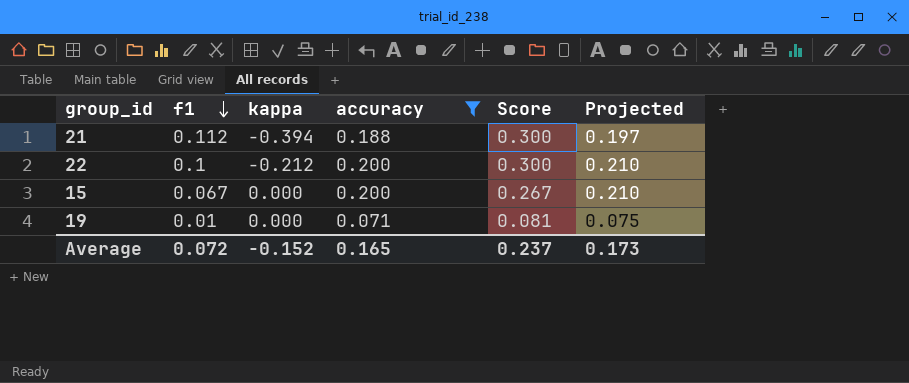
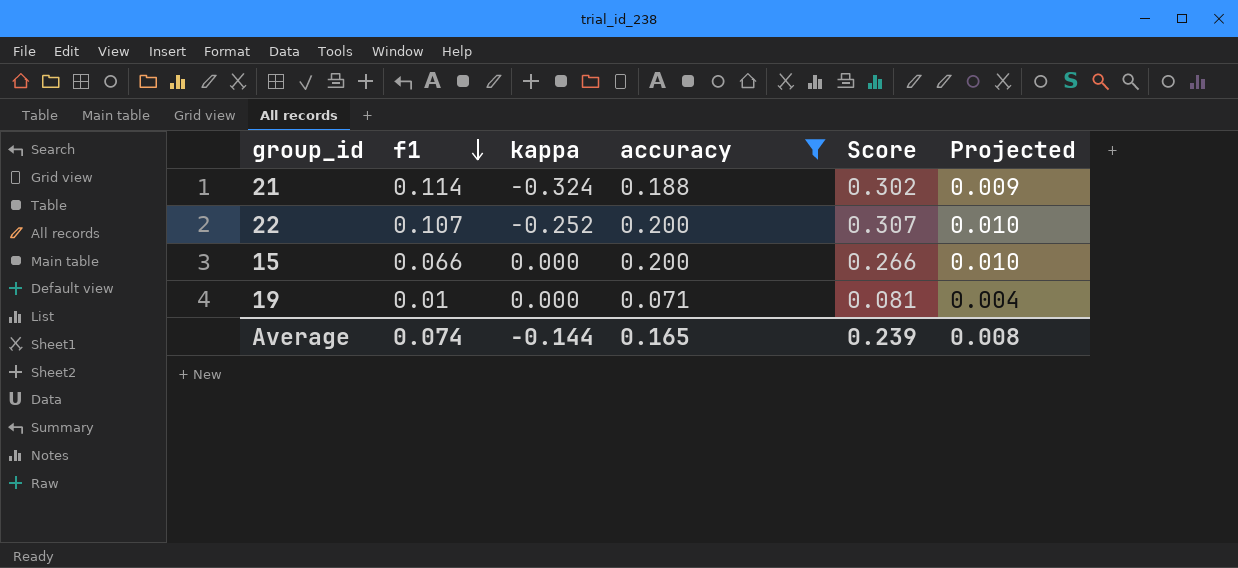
column Projected | formula: [accuracy] * 1.05 -> [accuracy] * 0.05
21 | f1: 0.112 -> 0.114
21 | kappa: -0.394 -> -0.324
21 | Score: 0.300 -> 0.302
22 | f1: 0.1 -> 0.107
22 | kappa: -0.212 -> -0.252
22 | Score: 0.300 -> 0.307
15 | f1: 0.067 -> 0.066
15 | Score: 0.267 -> 0.266
Average | f1: 0.072 -> 0.074
Average | kappa: -0.152 -> -0.144
Average | Score: 0.237 -> 0.239
Average | Projected: 0.173 -> 0.008

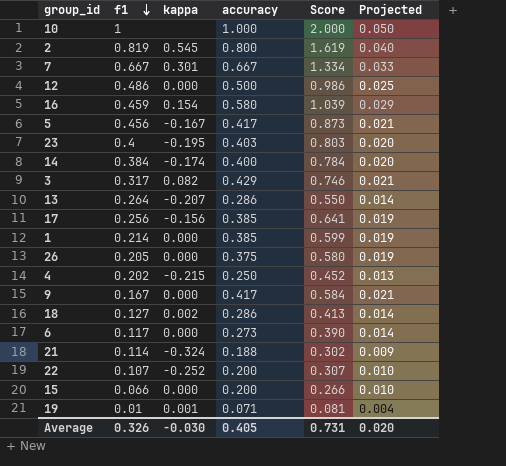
filter: accuracy <= 0.200 -> none
19 | kappa: 0.000 -> 0.001
Average | f1: 0.074 -> 0.326
Average | kappa: -0.144 -> -0.030
Average | accuracy: 0.165 -> 0.405
Average | Score: 0.239 -> 0.731
Average | Projected: 0.008 -> 0.020

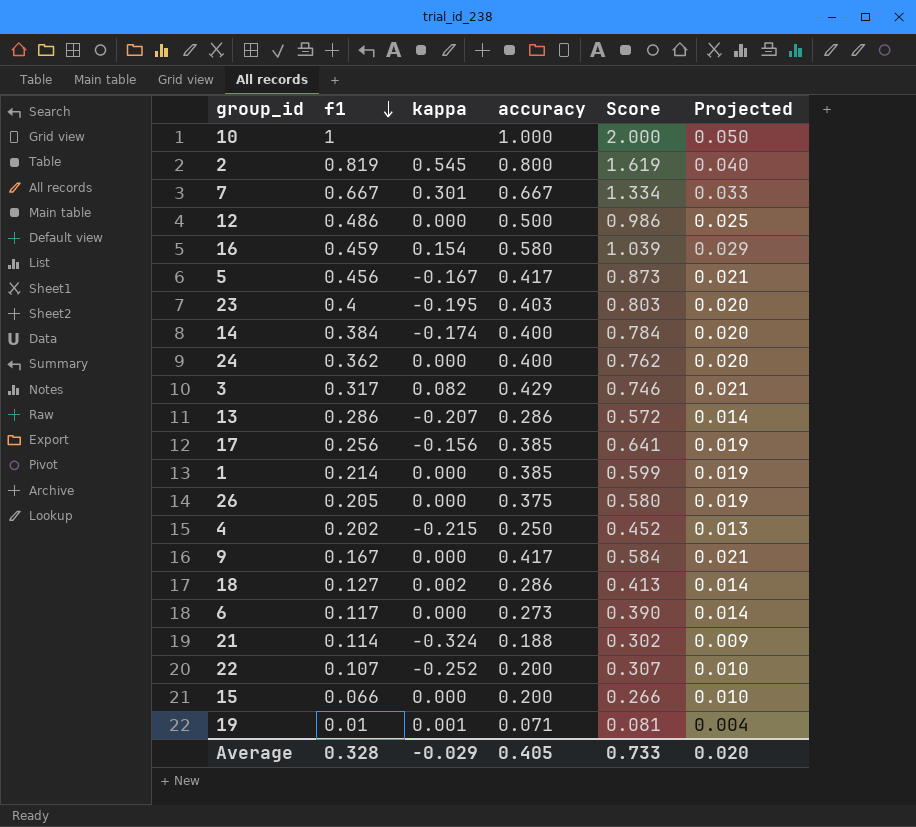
row 24: none -> 0.362 | 0.000 | 0.400 | 0.762 | 0.020
13 | f1: 0.264 -> 0.286
13 | Score: 0.550 -> 0.572
Average | f1: 0.326 -> 0.328
Average | kappa: -0.030 -> -0.029
Average | Score: 0.731 -> 0.733

